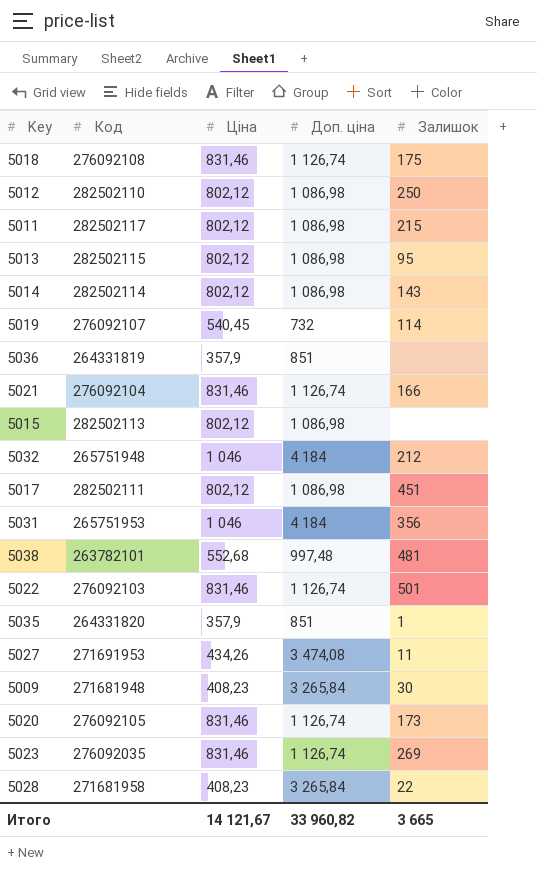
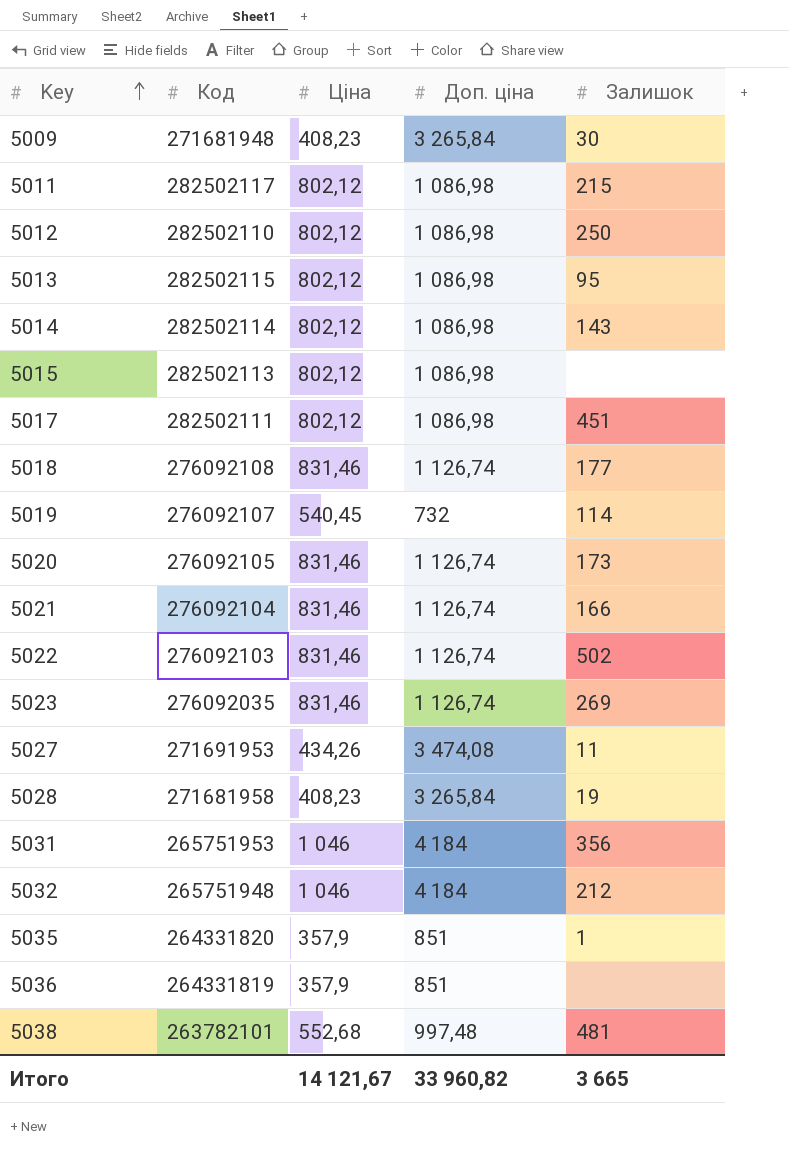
row order: none -> Key ascending
5018 | Залишок: 175 -> 177
5022 | Залишок: 501 -> 502
5028 | Залишок: 22 -> 19

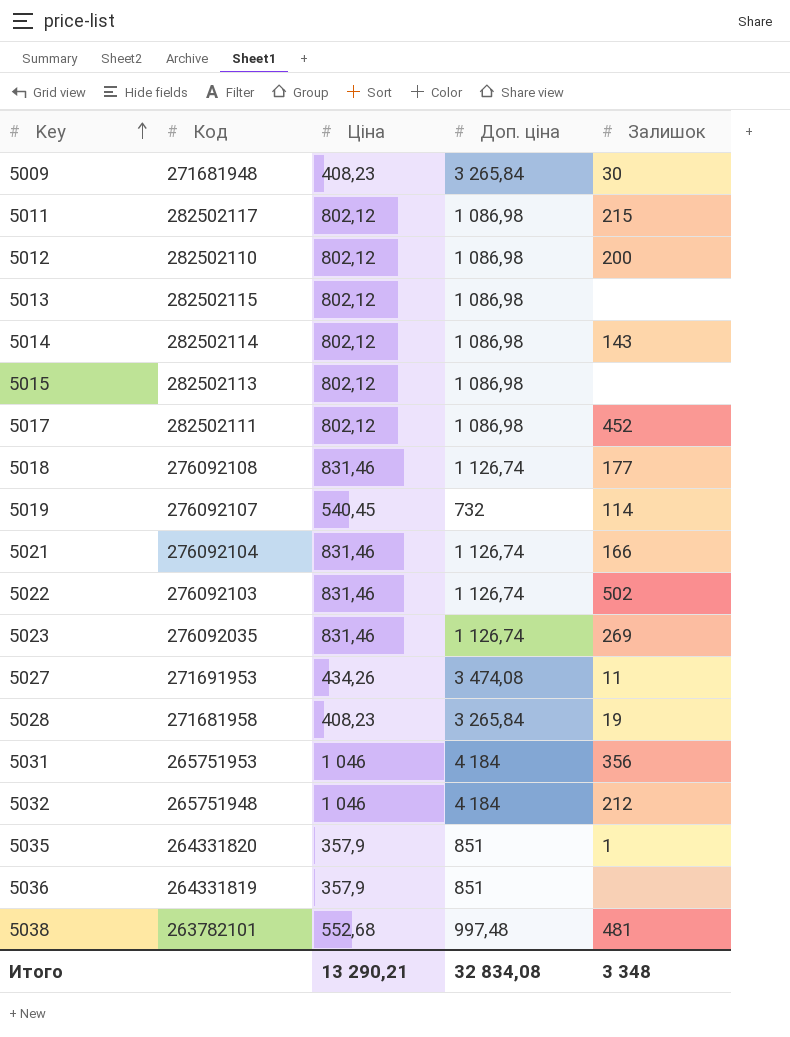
row 5020: 276092105 | 831,46 | 1 126,74 | 173 -> none
5012 | Залишок: 250 -> 200
5013 | Залишок: 95 -> none
5017 | Залишок: 451 -> 452
Итого | Ціна: 14 121,67 -> 13 290,21
Итого | Доп. ціна: 33 960,82 -> 32 834,08
Итого | Залишок: 3 665 -> 3 348

